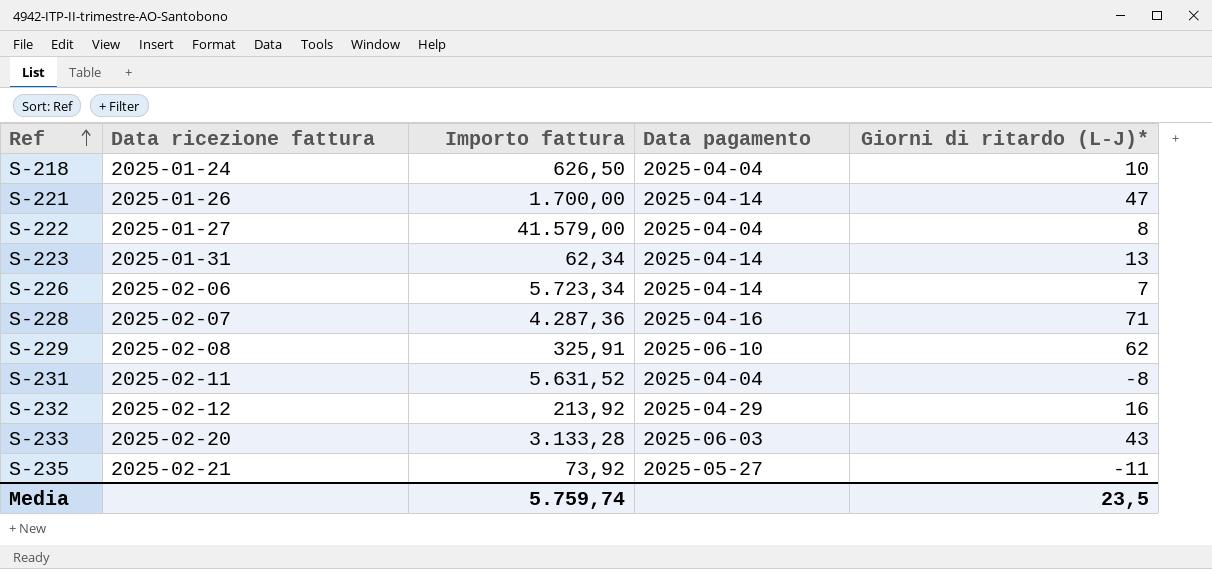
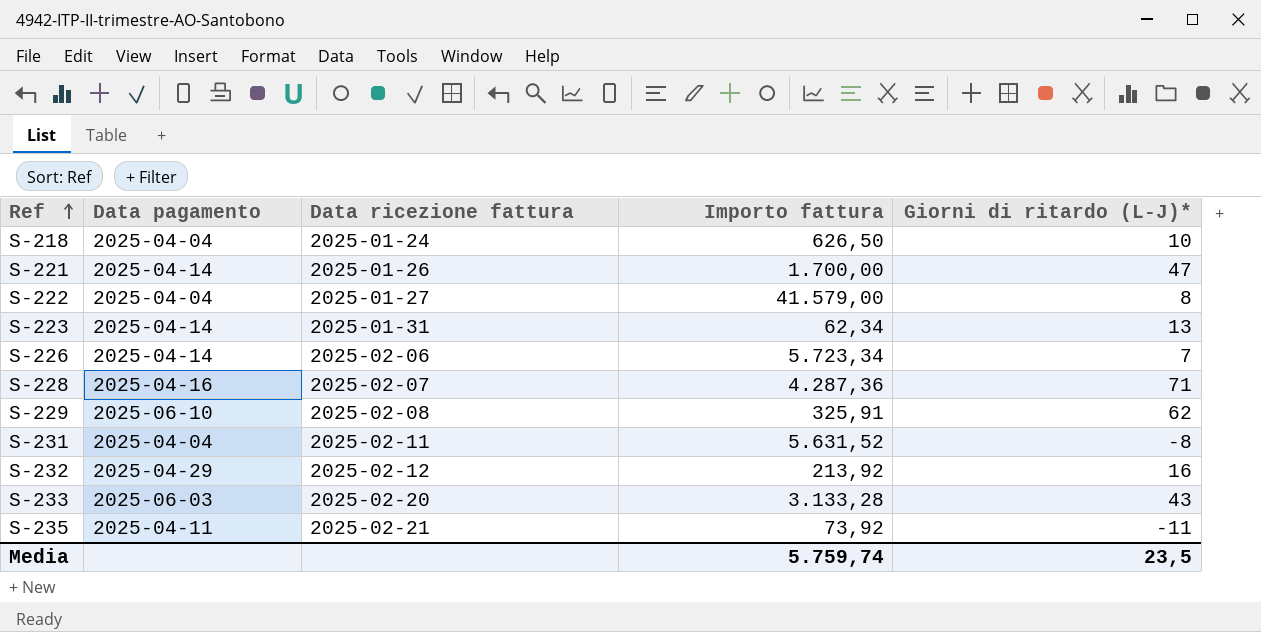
column Data pagamento | position: 4 -> 2
S-235 | Data pagamento: 2025-05-27 -> 2025-04-11

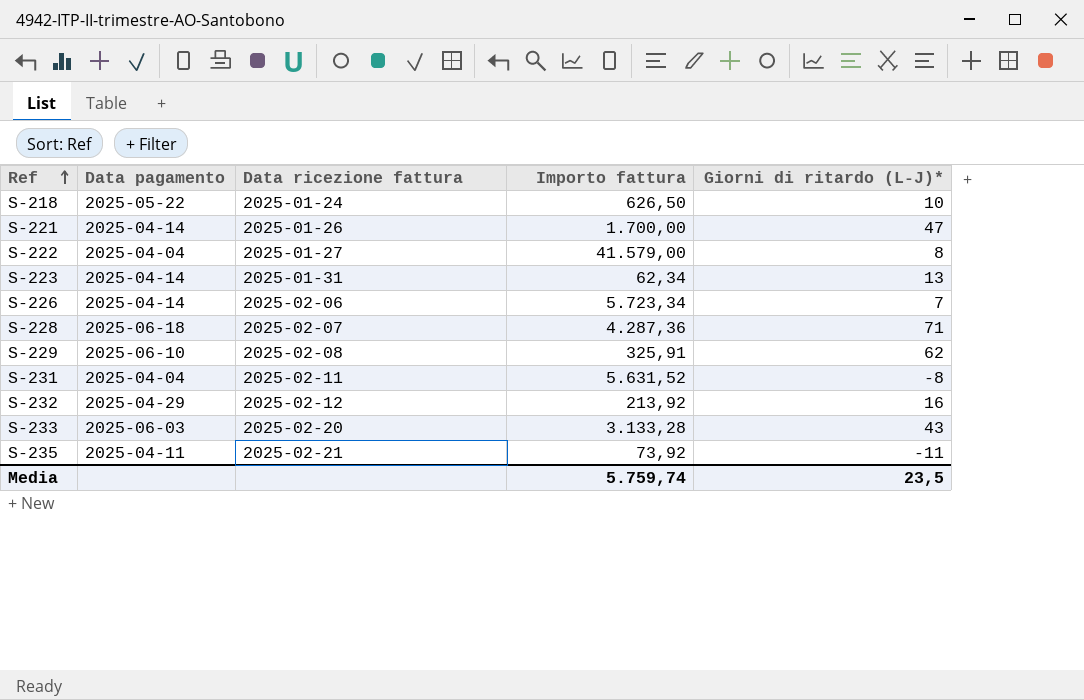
S-218 | Data pagamento: 2025-04-04 -> 2025-05-22
S-228 | Data pagamento: 2025-04-16 -> 2025-06-18

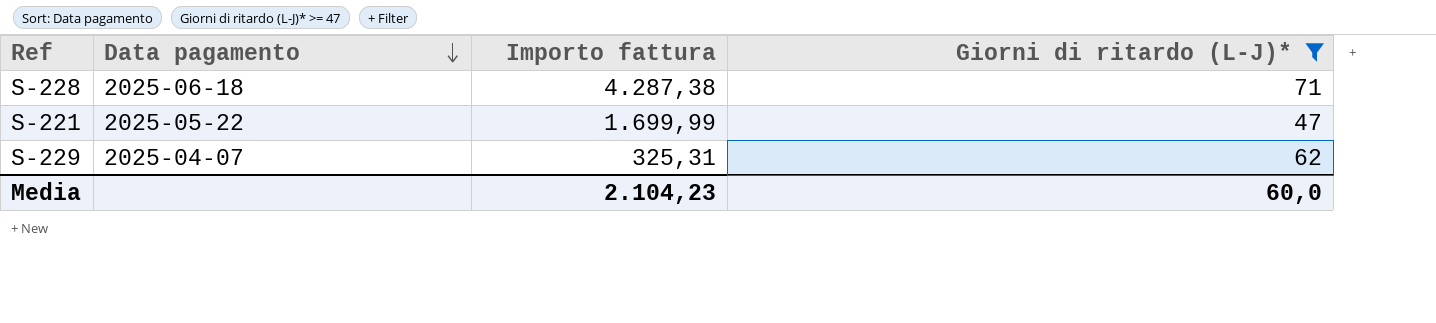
filter: none -> Giorni di ritardo (L-J)* >= 47
row order: Ref ascending -> Data pagamento descending
column Data ricezione fattura | position: 3 -> none
S-228 | Importo fattura: 4.287,36 -> 4.287,38
S-221 | Data pagamento: 2025-04-14 -> 2025-05-22
S-221 | Importo fattura: 1.700,00 -> 1.699,99
S-229 | Data pagamento: 2025-06-10 -> 2025-04-07
S-229 | Importo fattura: 325,91 -> 325,31
Media | Importo fattura: 5.759,74 -> 2.104,23
Media | Giorni di ritardo (L-J)*: 23,5 -> 60,0

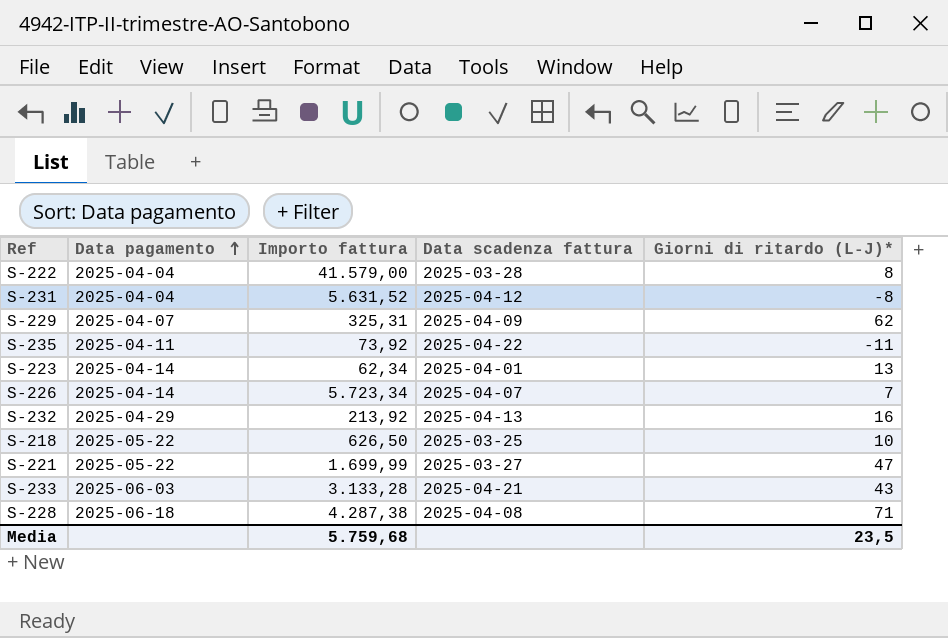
filter: Giorni di ritardo (L-J)* >= 47 -> none
row order: Data pagamento descending -> Data pagamento ascending
column Data scadenza fattura | position: none -> 4
Media | Importo fattura: 2.104,23 -> 5.759,68
Media | Giorni di ritardo (L-J)*: 60,0 -> 23,5

